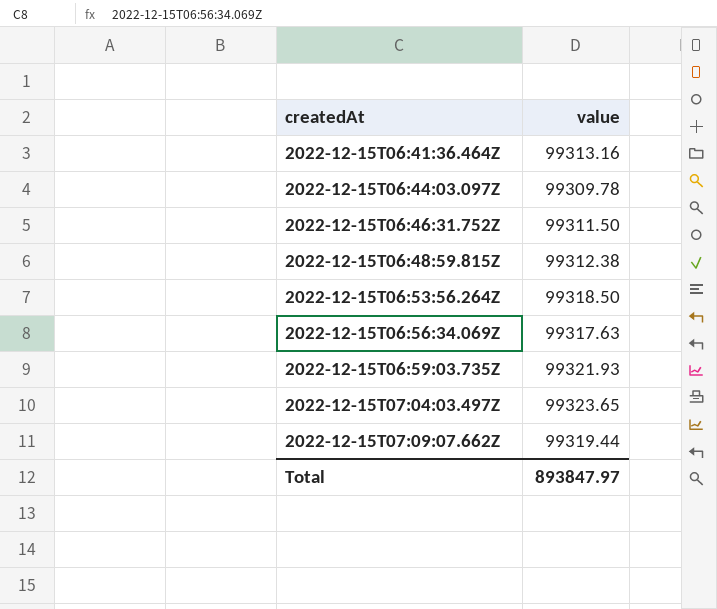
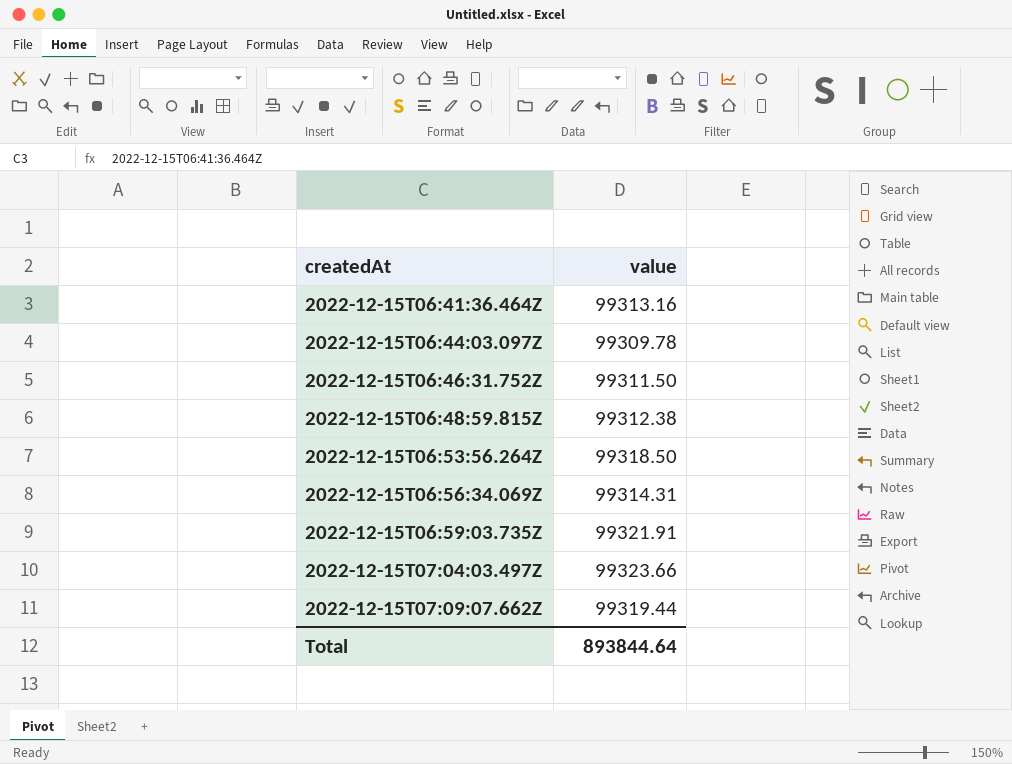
2022-12-15T06:56:34.069Z | value: 99317.63 -> 99314.31
2022-12-15T06:59:03.735Z | value: 99321.93 -> 99321.91
2022-12-15T07:04:03.497Z | value: 99323.65 -> 99323.66
Total | value: 893847.97 -> 893844.64

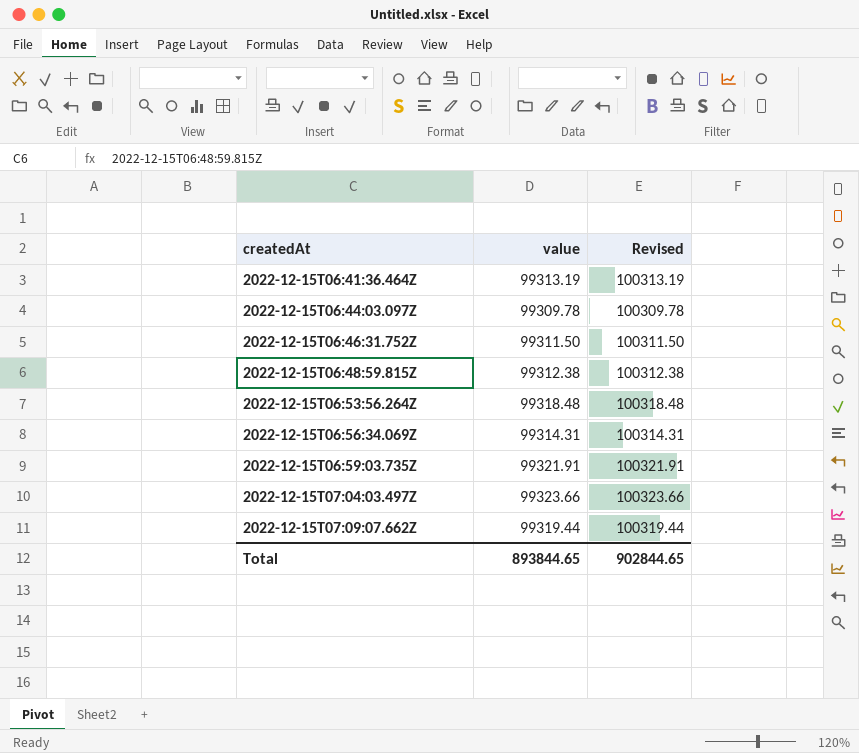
column Revised | formula: none -> [value] + 1000
2022-12-15T06:41:36.464Z | value: 99313.16 -> 99313.19
2022-12-15T06:53:56.264Z | value: 99318.50 -> 99318.48
Total | value: 893844.64 -> 893844.65

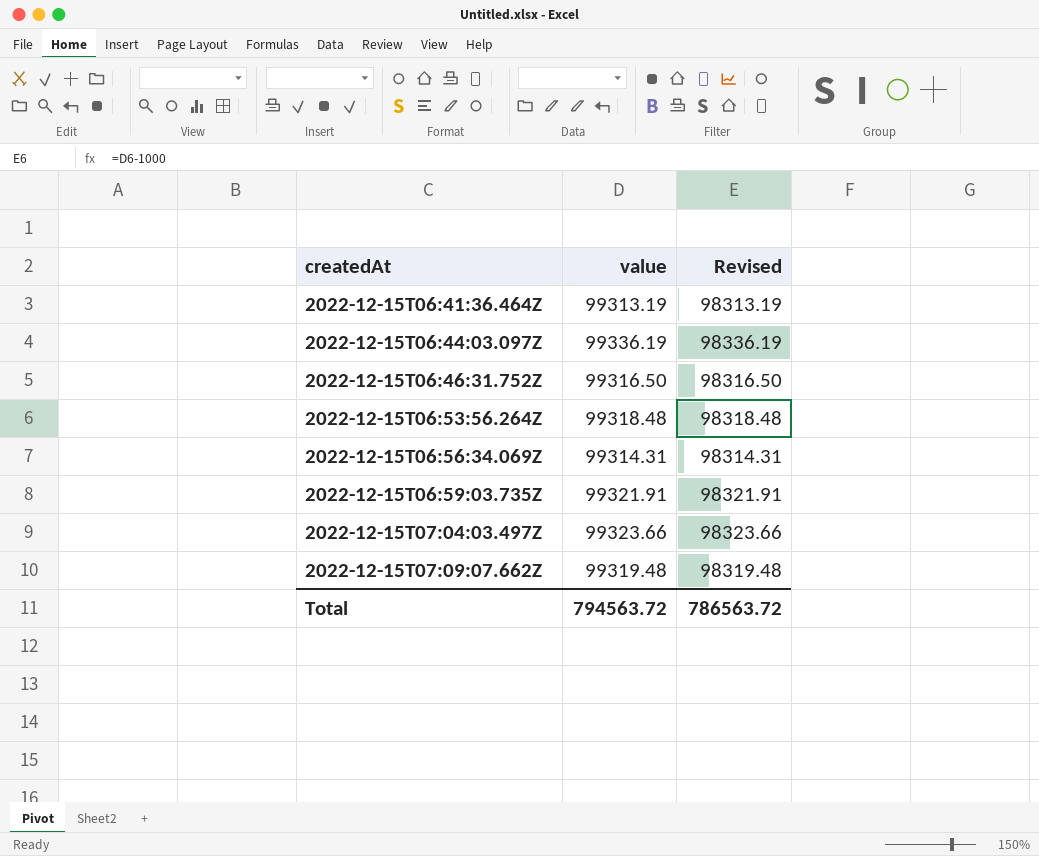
column Revised | formula: [value] + 1000 -> [value] - 1000
row 2022-12-15T06:48:59.815Z: 99312.38 | 100312.38 -> none
2022-12-15T06:44:03.097Z | value: 99309.78 -> 99336.19
2022-12-15T06:46:31.752Z | value: 99311.50 -> 99316.50
2022-12-15T07:09:07.662Z | value: 99319.44 -> 99319.48
Total | value: 893844.65 -> 794563.72
Total | Revised: 902844.65 -> 786563.72

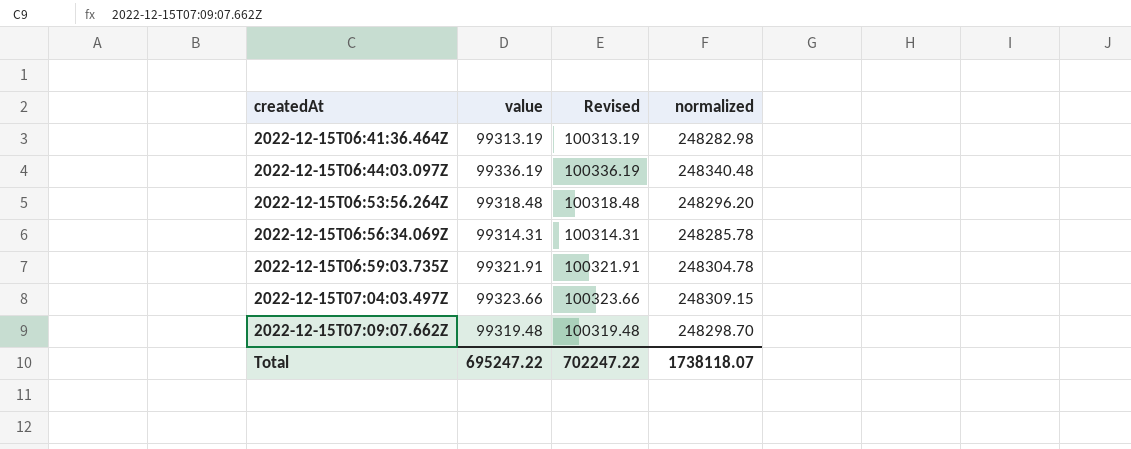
column Revised | formula: [value] - 1000 -> [value] + 1000
column normalized | formula: none -> [value] * 2.5
row 2022-12-15T06:46:31.752Z: 99316.50 | 98316.50 -> none
Total | value: 794563.72 -> 695247.22
Total | Revised: 786563.72 -> 702247.22

